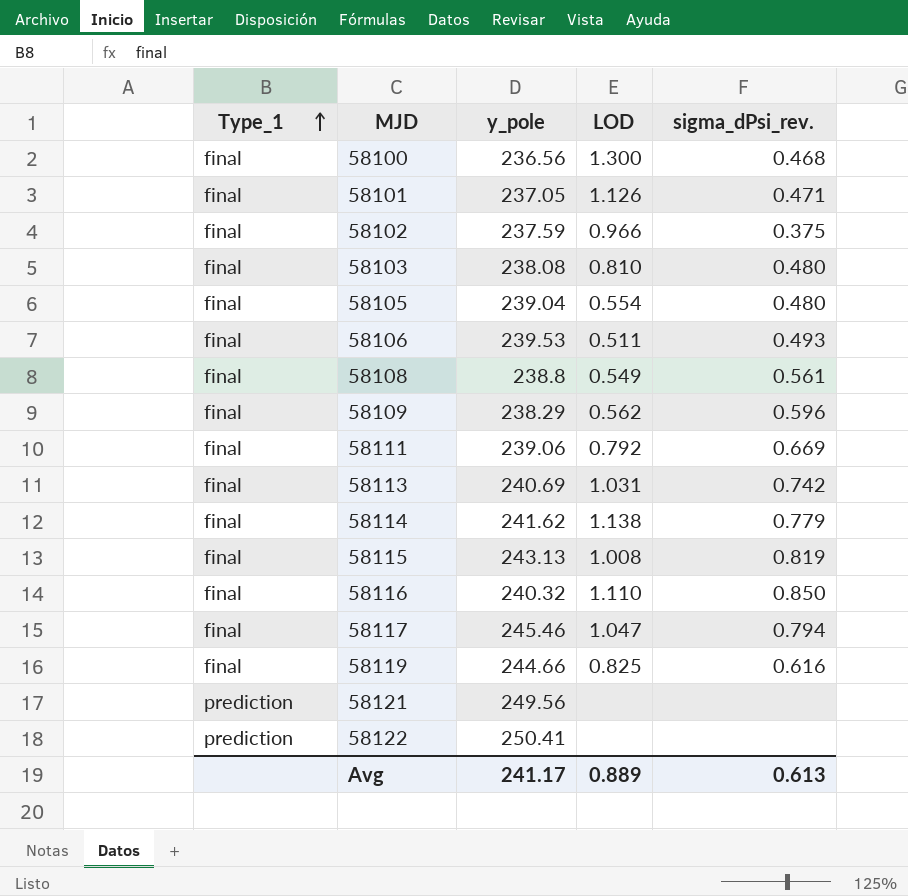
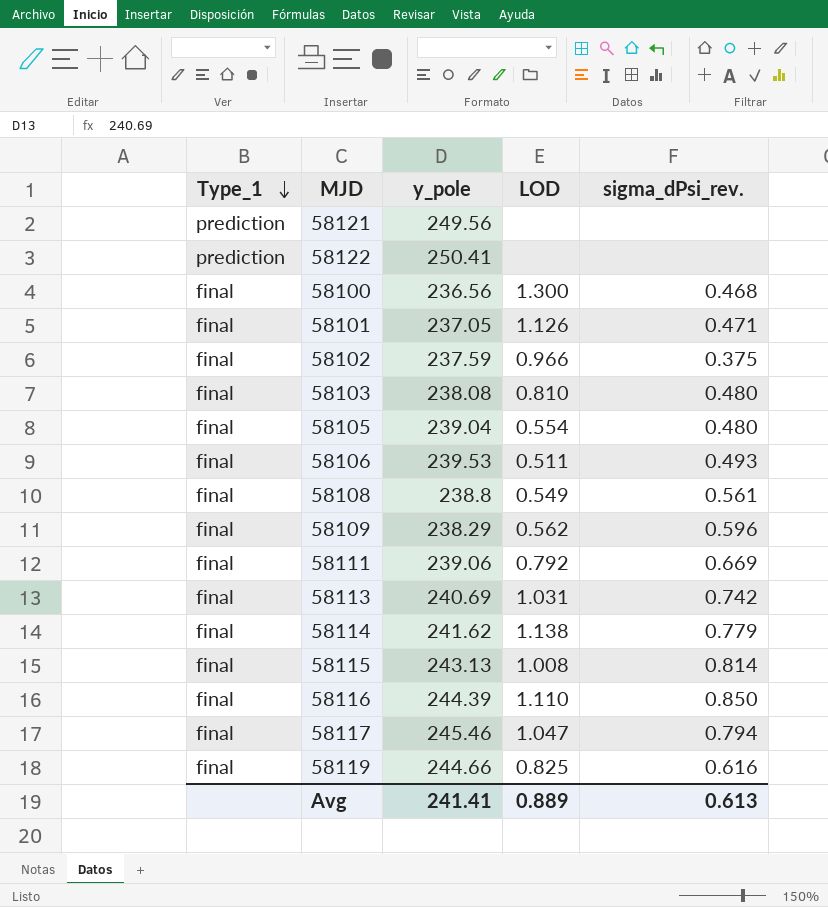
row order: Type_1 ascending -> Type_1 descending
58115 | sigma_dPsi_rev.: 0.819 -> 0.814
58116 | y_pole: 240.32 -> 244.39
Avg | y_pole: 241.17 -> 241.41

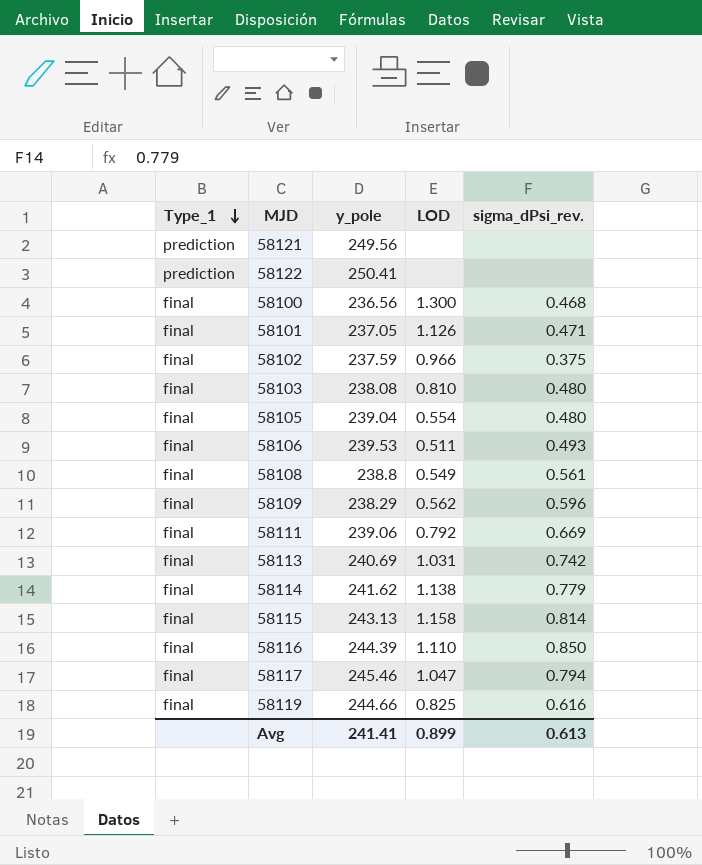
58115 | LOD: 1.008 -> 1.158
Avg | LOD: 0.889 -> 0.899

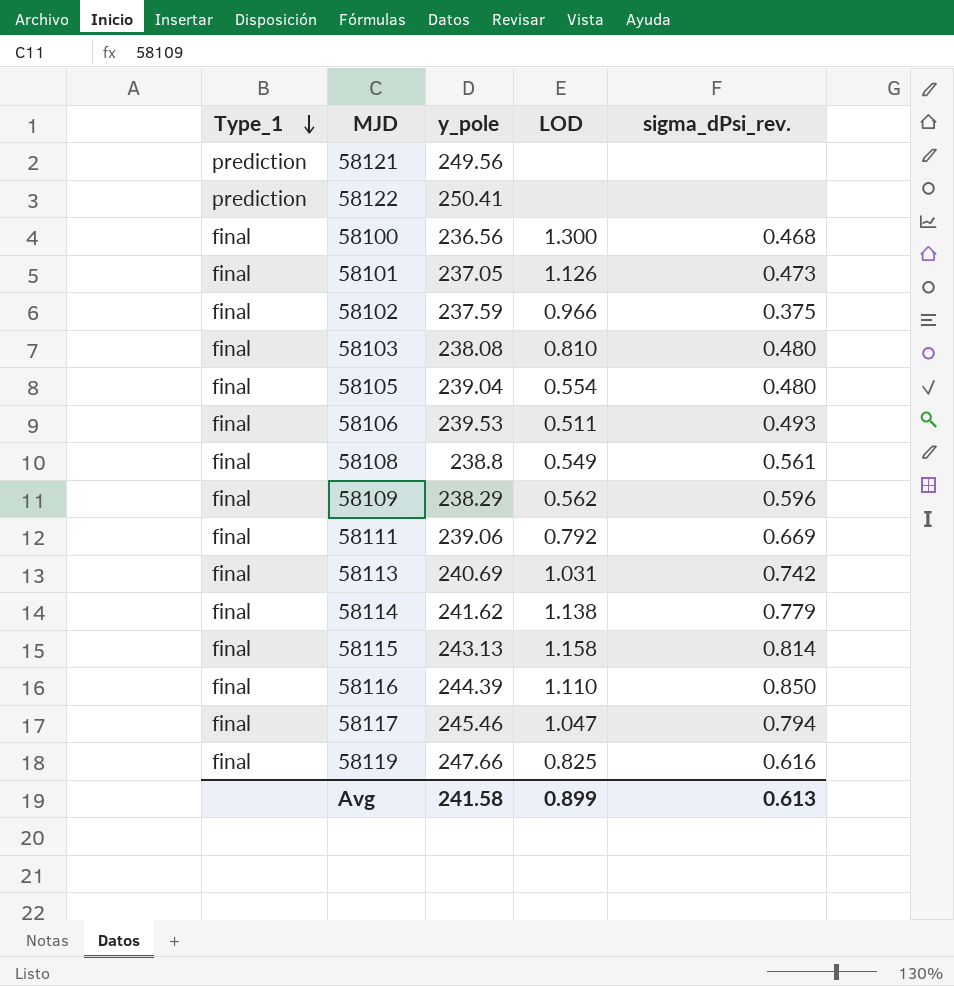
58101 | sigma_dPsi_rev.: 0.471 -> 0.473
58119 | y_pole: 244.66 -> 247.66
Avg | y_pole: 241.41 -> 241.58

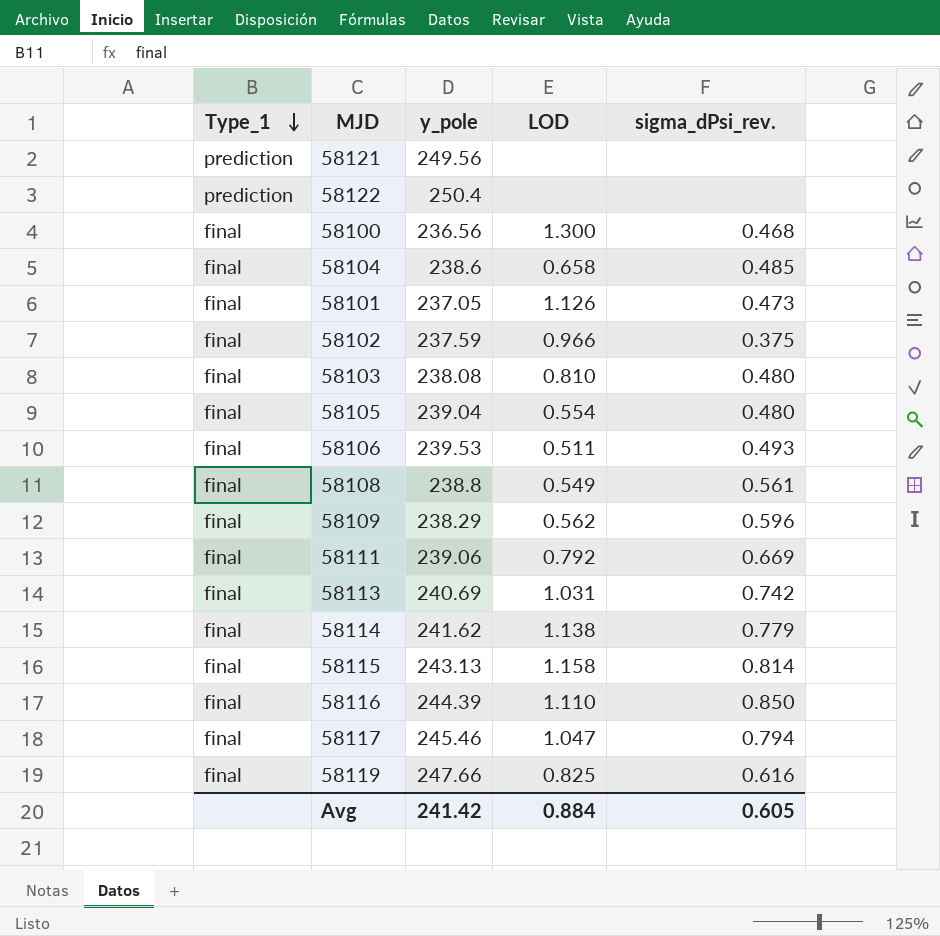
58122 | y_pole: 250.41 -> 250.4
row 58104: none -> final | 238.6 | 0.658 | 0.485
Avg | y_pole: 241.58 -> 241.42
Avg | LOD: 0.899 -> 0.884
Avg | sigma_dPsi_rev.: 0.613 -> 0.605

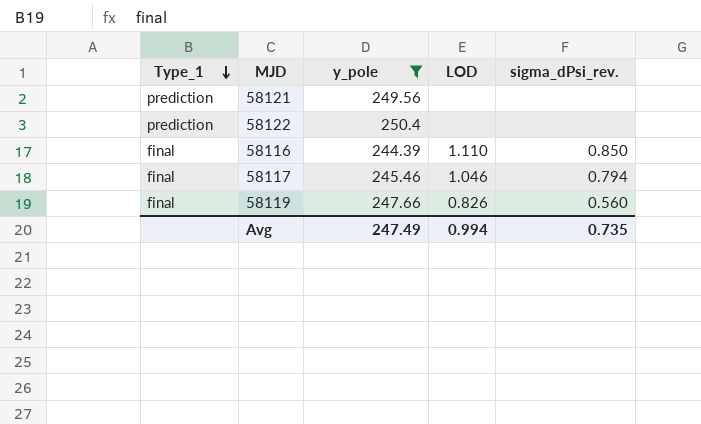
filter: none -> y_pole >= 244.39
58117 | LOD: 1.047 -> 1.046
58119 | LOD: 0.825 -> 0.826
58119 | sigma_dPsi_rev.: 0.616 -> 0.560
Avg | y_pole: 241.42 -> 247.49
Avg | LOD: 0.884 -> 0.994
Avg | sigma_dPsi_rev.: 0.605 -> 0.735

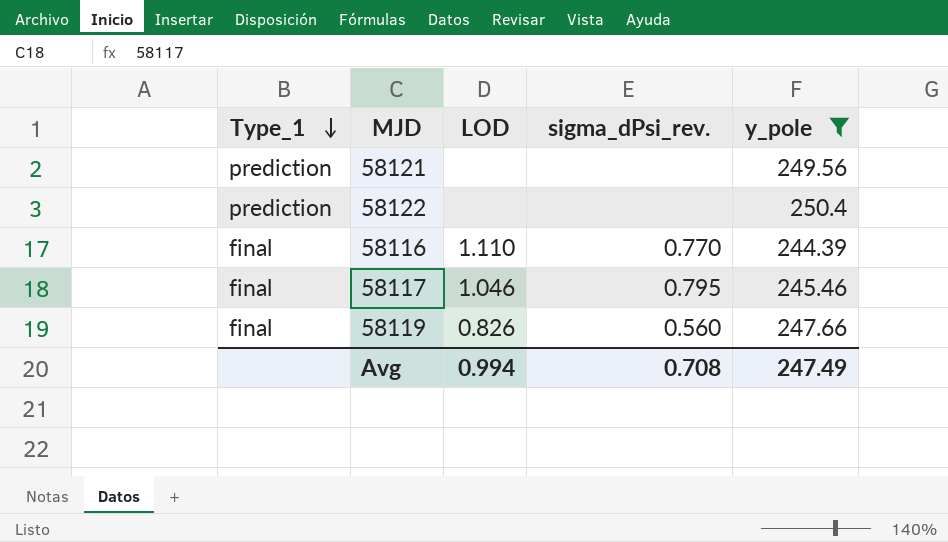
column y_pole | position: 3 -> 5
58116 | sigma_dPsi_rev.: 0.850 -> 0.770
58117 | sigma_dPsi_rev.: 0.794 -> 0.795
Avg | sigma_dPsi_rev.: 0.735 -> 0.708

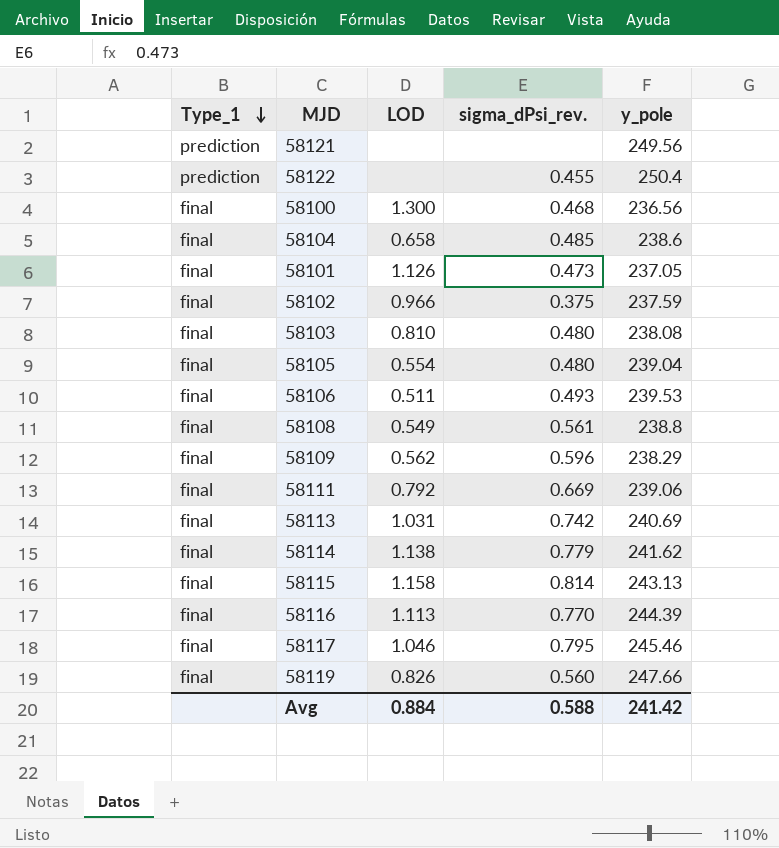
filter: y_pole >= 244.39 -> none
58122 | sigma_dPsi_rev.: none -> 0.455
58116 | LOD: 1.110 -> 1.113
Avg | LOD: 0.994 -> 0.884
Avg | sigma_dPsi_rev.: 0.708 -> 0.588
Avg | y_pole: 247.49 -> 241.42

